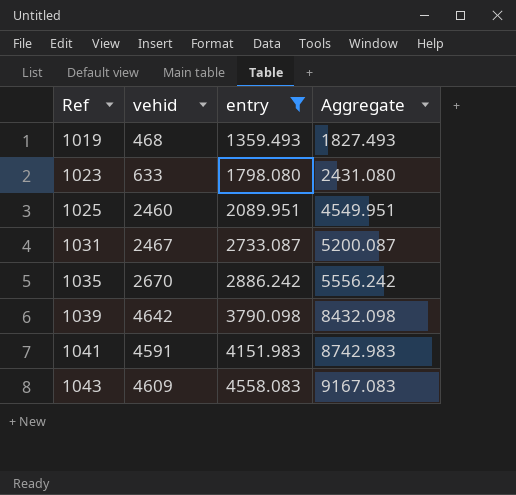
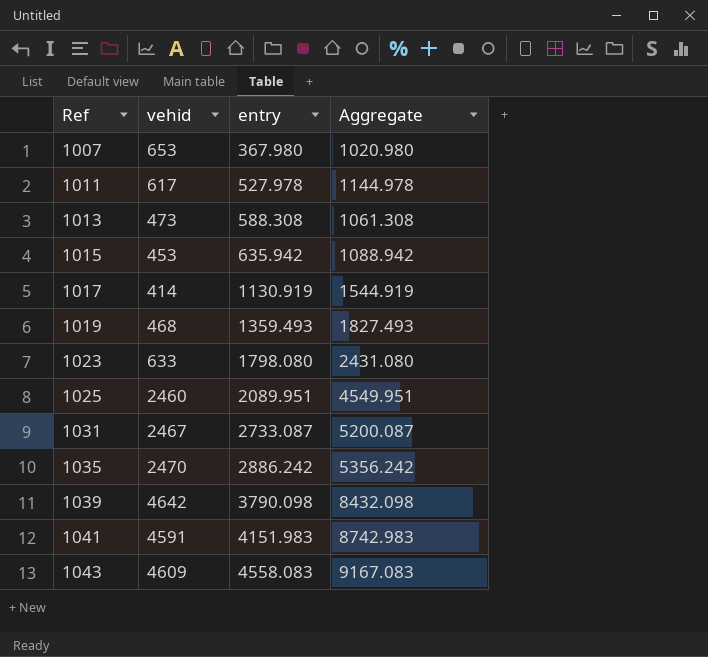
filter: entry >= 1359.493 -> none
1035 | vehid: 2670 -> 2470
1035 | Aggregate: 5556.242 -> 5356.242

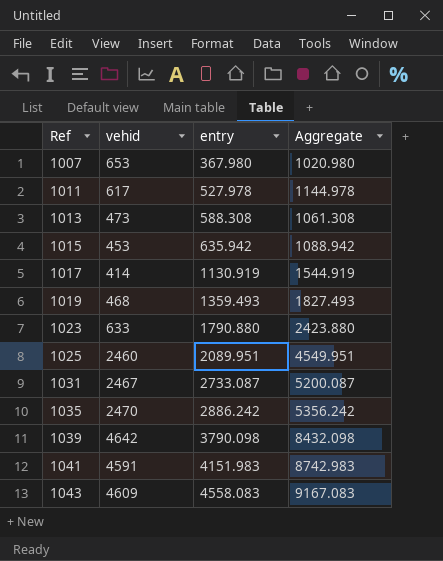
1023 | entry: 1798.080 -> 1790.880
1023 | Aggregate: 2431.080 -> 2423.880

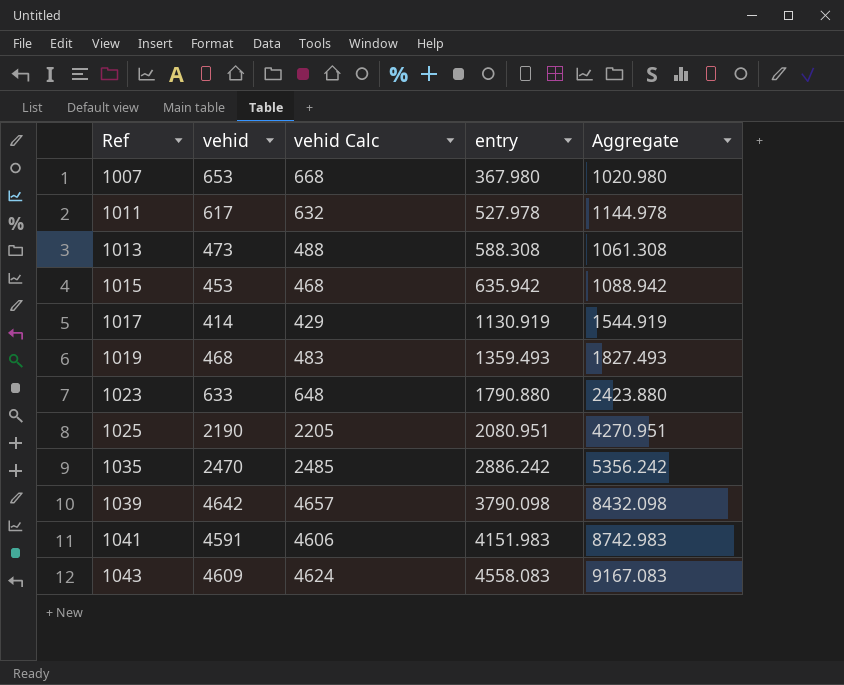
column vehid Calc | formula: none -> [vehid] + 15
row 1031: 2467 | 2733.087 | 5200.087 -> none
1025 | vehid: 2460 -> 2190
1025 | entry: 2089.951 -> 2080.951
1025 | Aggregate: 4549.951 -> 4270.951

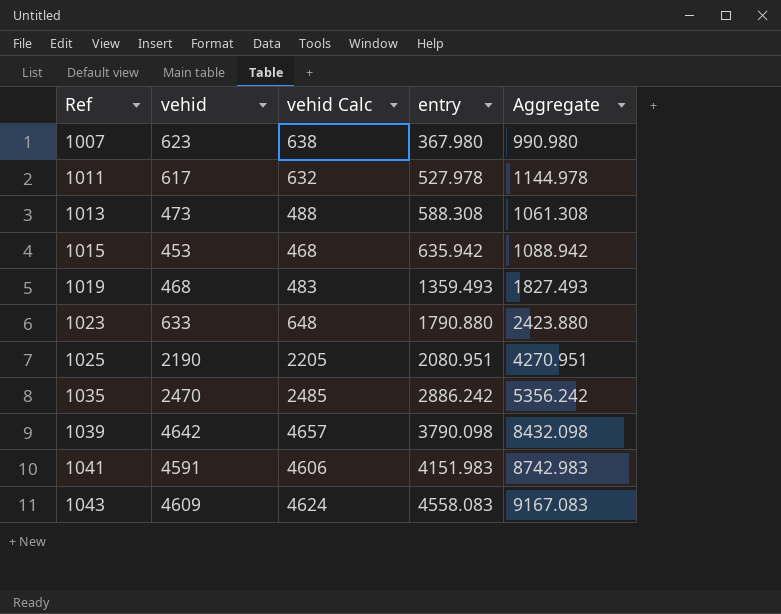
row 1017: 414 | 429 | 1130.919 | 1544.919 -> none
1007 | vehid: 653 -> 623
1007 | vehid Calc: 668 -> 638
1007 | Aggregate: 1020.980 -> 990.980

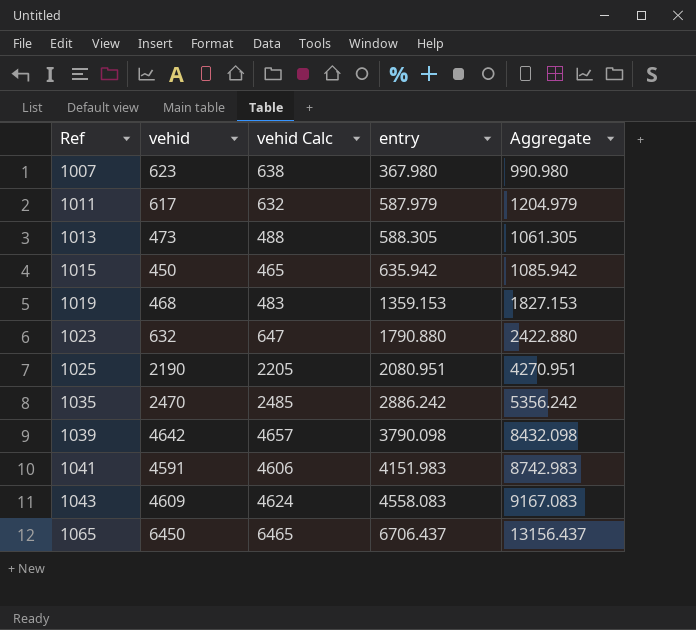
1011 | entry: 527.978 -> 587.979
1011 | Aggregate: 1144.978 -> 1204.979
1013 | entry: 588.308 -> 588.305
1013 | Aggregate: 1061.308 -> 1061.305
1015 | vehid: 453 -> 450
1015 | vehid Calc: 468 -> 465
1015 | Aggregate: 1088.942 -> 1085.942
1019 | entry: 1359.493 -> 1359.153
1019 | Aggregate: 1827.493 -> 1827.153
1023 | vehid: 633 -> 632
1023 | vehid Calc: 648 -> 647
1023 | Aggregate: 2423.880 -> 2422.880
row 1065: none -> 6450 | 6465 | 6706.437 | 13156.437

